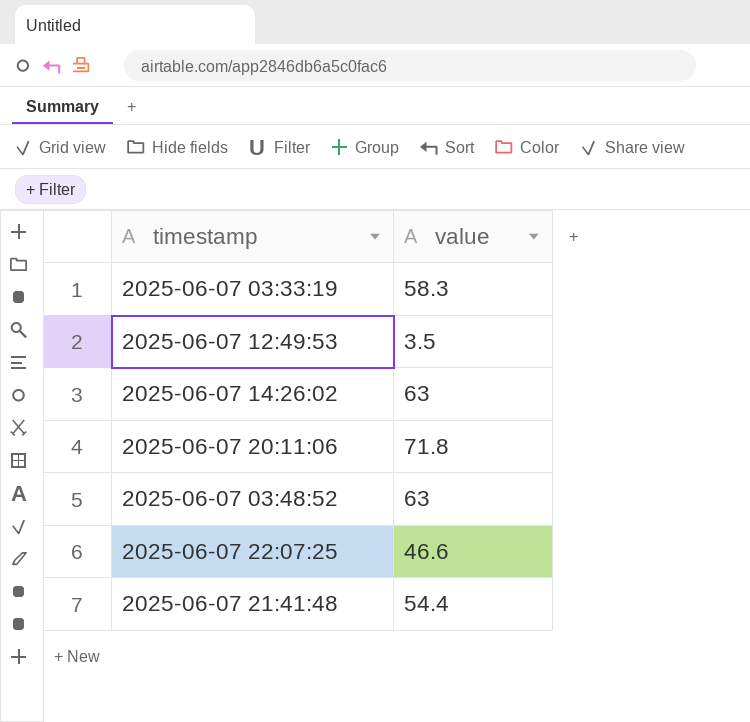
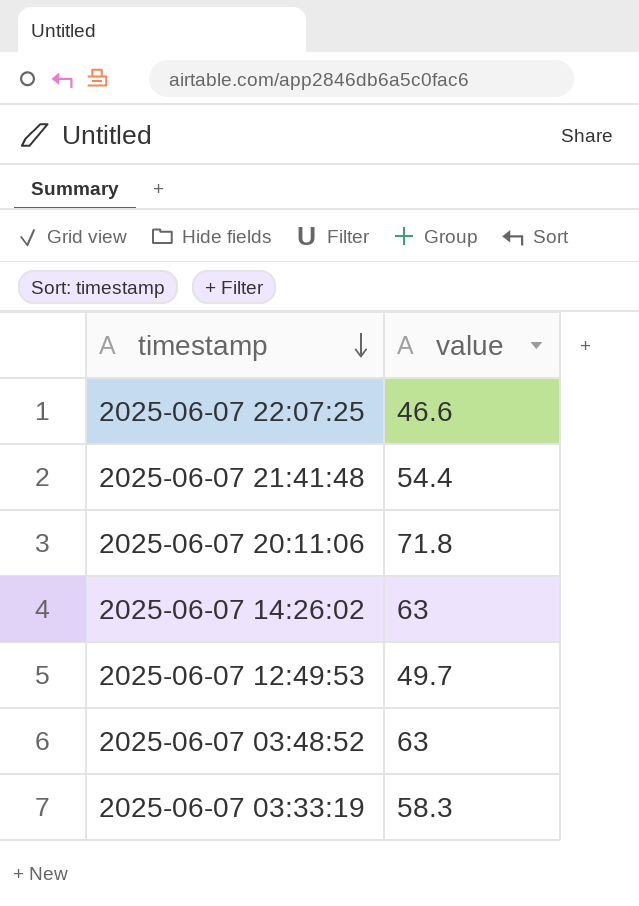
row order: none -> timestamp descending
2025-06-07 12:49:53 | value: 3.5 -> 49.7

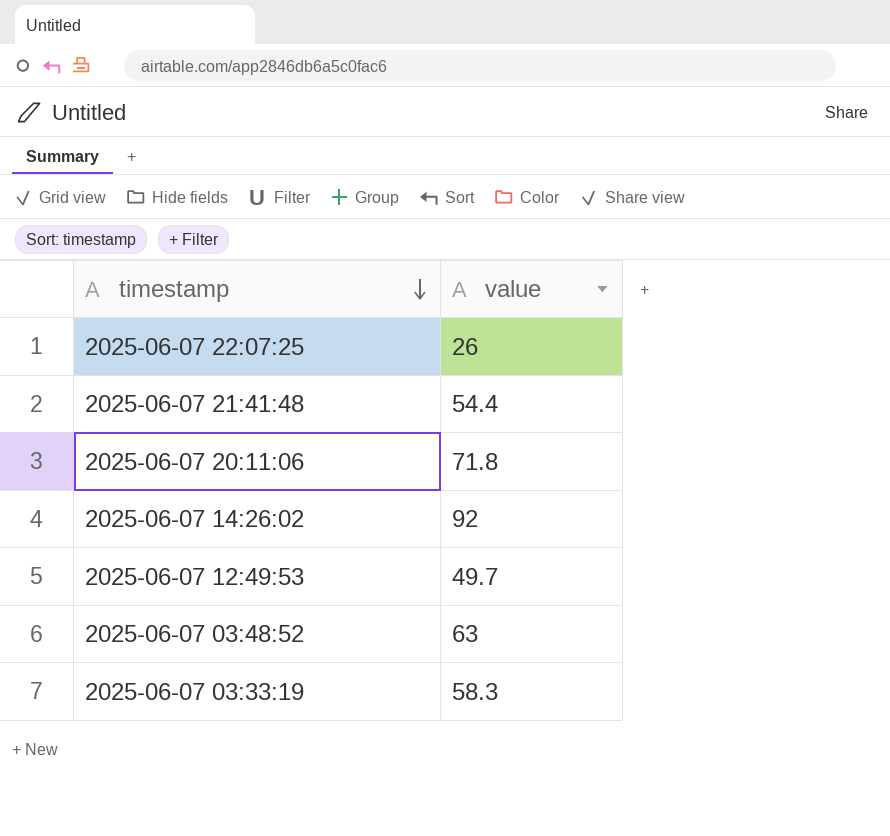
2025-06-07 22:07:25 | value: 46.6 -> 26
2025-06-07 14:26:02 | value: 63 -> 92

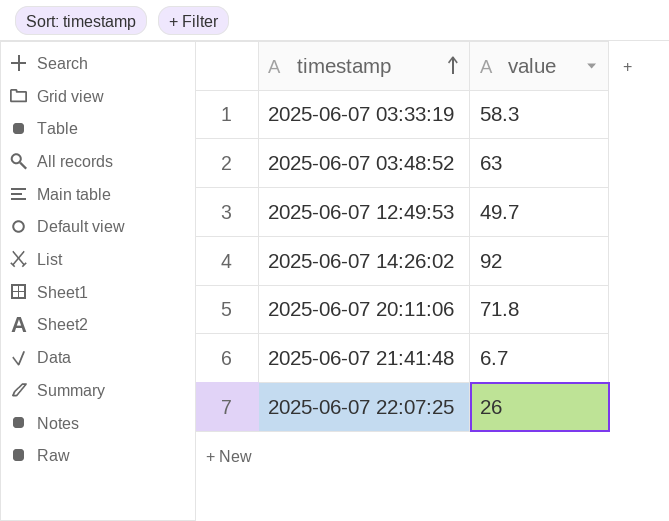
row order: timestamp descending -> timestamp ascending
2025-06-07 21:41:48 | value: 54.4 -> 6.7

